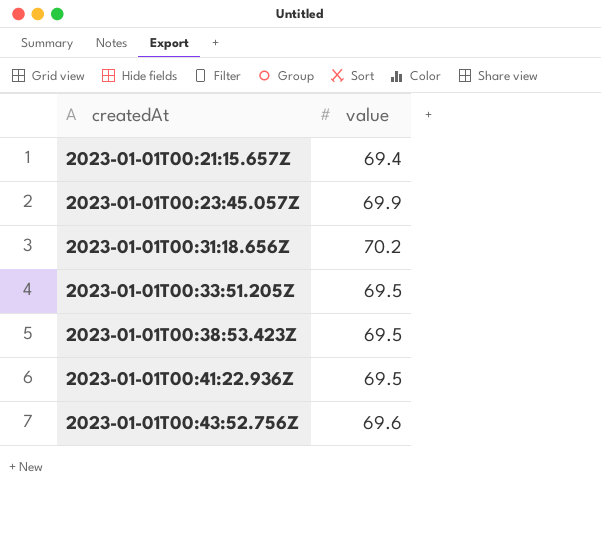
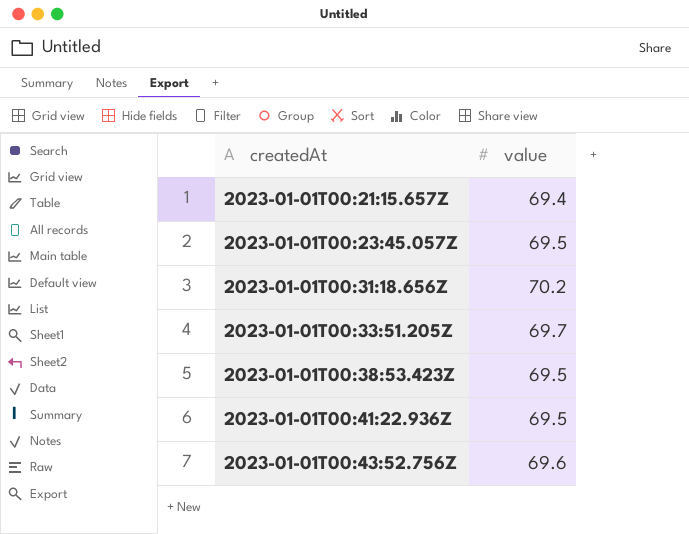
2023-01-01T00:23:45.057Z | value: 69.9 -> 69.5
2023-01-01T00:33:51.205Z | value: 69.5 -> 69.7

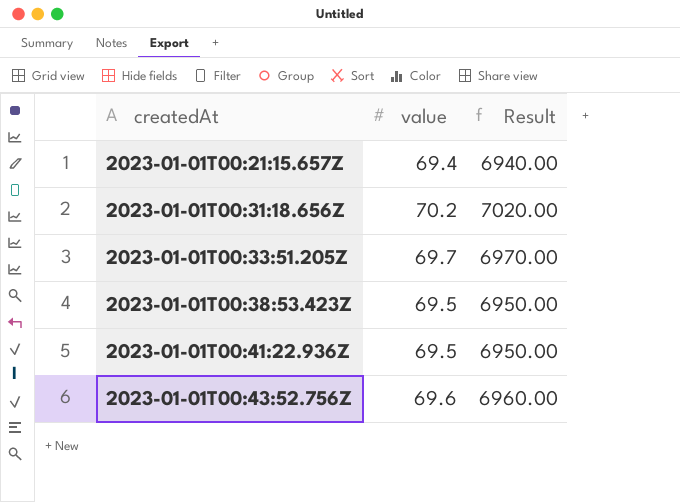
column Result | formula: none -> [value] * 100
row 2023-01-01T00:23:45.057Z: 69.5 -> none

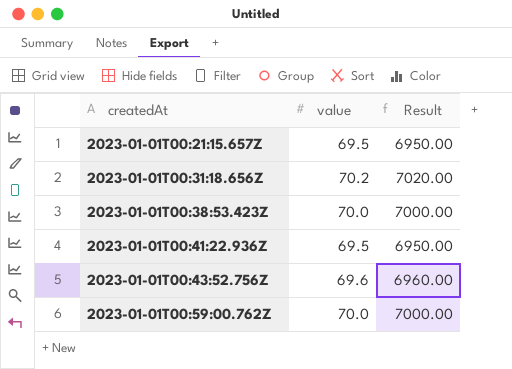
row 2023-01-01T00:33:51.205Z: 69.7 | 6970.00 -> none
2023-01-01T00:21:15.657Z | value: 69.4 -> 69.5
2023-01-01T00:21:15.657Z | Result: 6940.00 -> 6950.00
2023-01-01T00:38:53.423Z | value: 69.5 -> 70.0
2023-01-01T00:38:53.423Z | Result: 6950.00 -> 7000.00
row 2023-01-01T00:59:00.762Z: none -> 70.0 | 7000.00

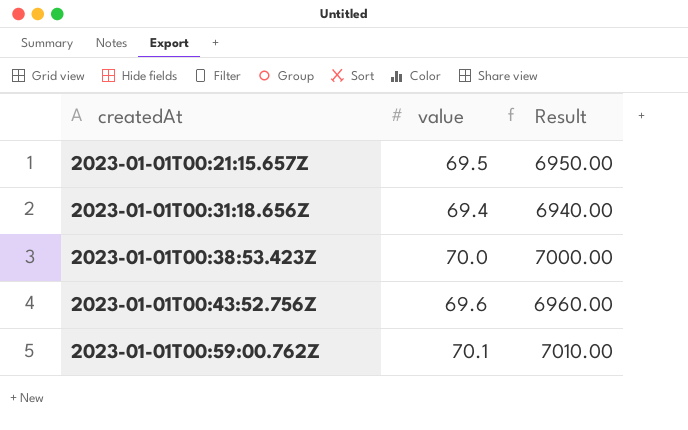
row 2023-01-01T00:41:22.936Z: 69.5 | 6950.00 -> none
2023-01-01T00:31:18.656Z | value: 70.2 -> 69.4
2023-01-01T00:31:18.656Z | Result: 7020.00 -> 6940.00
2023-01-01T00:59:00.762Z | value: 70.0 -> 70.1
2023-01-01T00:59:00.762Z | Result: 7000.00 -> 7010.00

